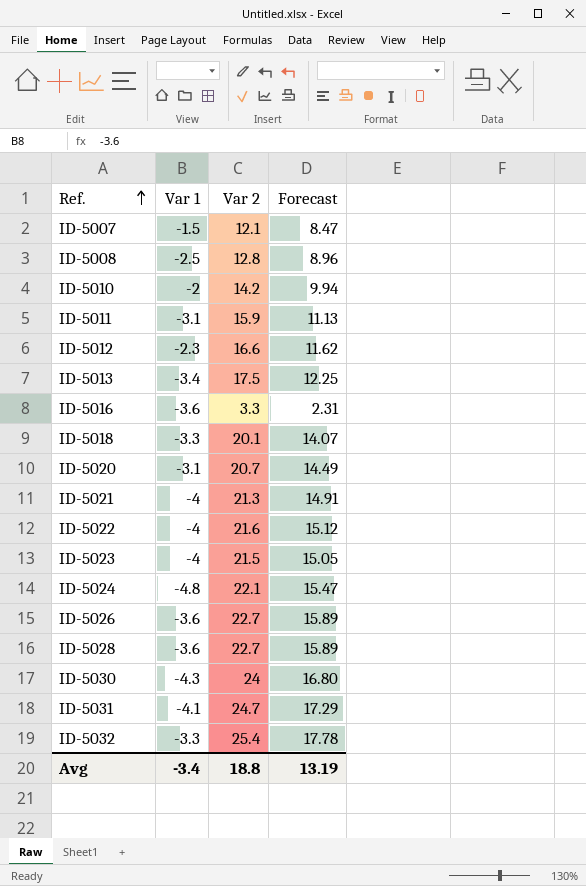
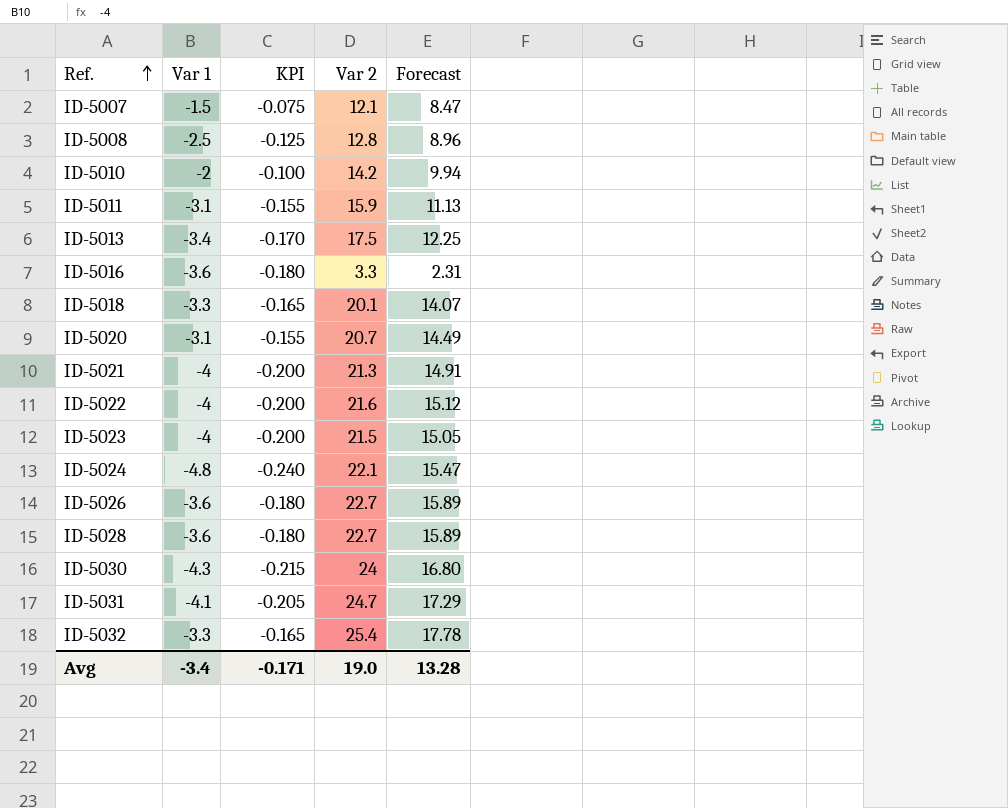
column KPI | formula: none -> [Var 1] * 0.05
row ID-5012: -2.3 | 16.6 | 11.62 -> none
Avg | Var 2: 18.8 -> 19.0
Avg | Forecast: 13.19 -> 13.28

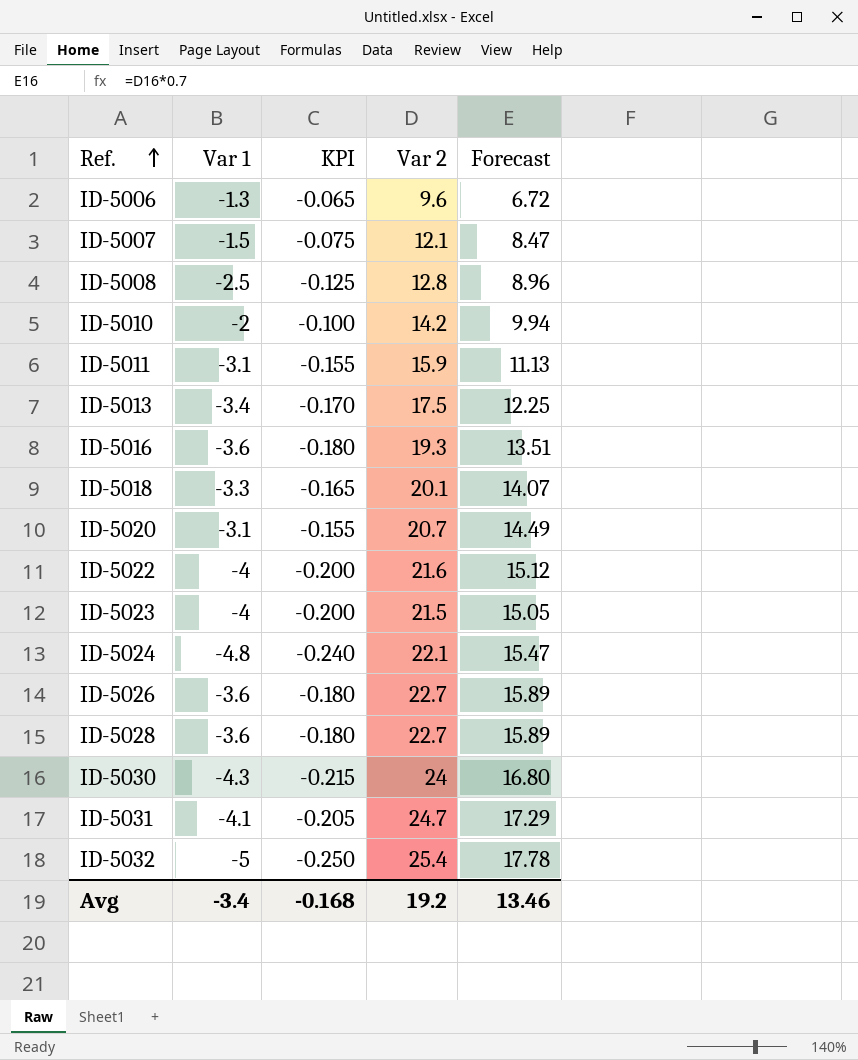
row ID-5021: -4 | -0.200 | 21.3 | 14.91 -> none
row ID-5006: none -> -1.3 | -0.065 | 9.6 | 6.72
ID-5016 | Var 2: 3.3 -> 19.3
ID-5016 | Forecast: 2.31 -> 13.51
ID-5032 | Var 1: -3.3 -> -5
ID-5032 | KPI: -0.165 -> -0.250
Avg | KPI: -0.171 -> -0.168
Avg | Var 2: 19.0 -> 19.2
Avg | Forecast: 13.28 -> 13.46

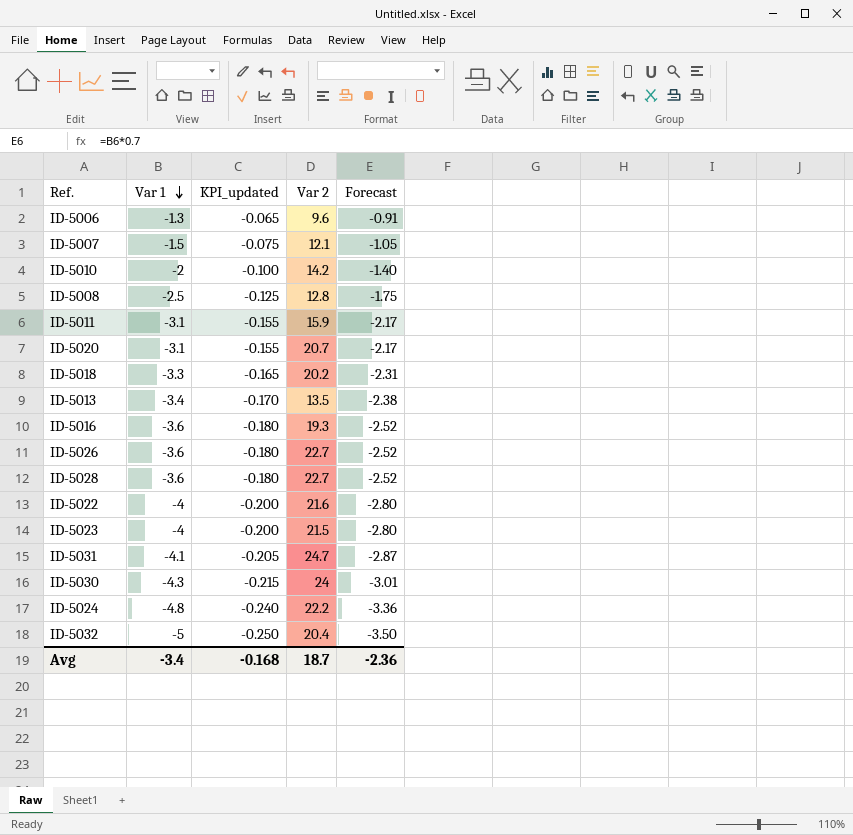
row order: Ref. ascending -> Var 1 descending
column name: KPI -> KPI_updated
column Forecast | formula: [Var 2] * 0.7 -> [Var 1] * 0.7
ID-5018 | Var 2: 20.1 -> 20.2
ID-5013 | Var 2: 17.5 -> 13.5
ID-5024 | Var 2: 22.1 -> 22.2
ID-5032 | Var 2: 25.4 -> 20.4
Avg | Var 2: 19.2 -> 18.7
Avg | Forecast: 13.46 -> -2.36

